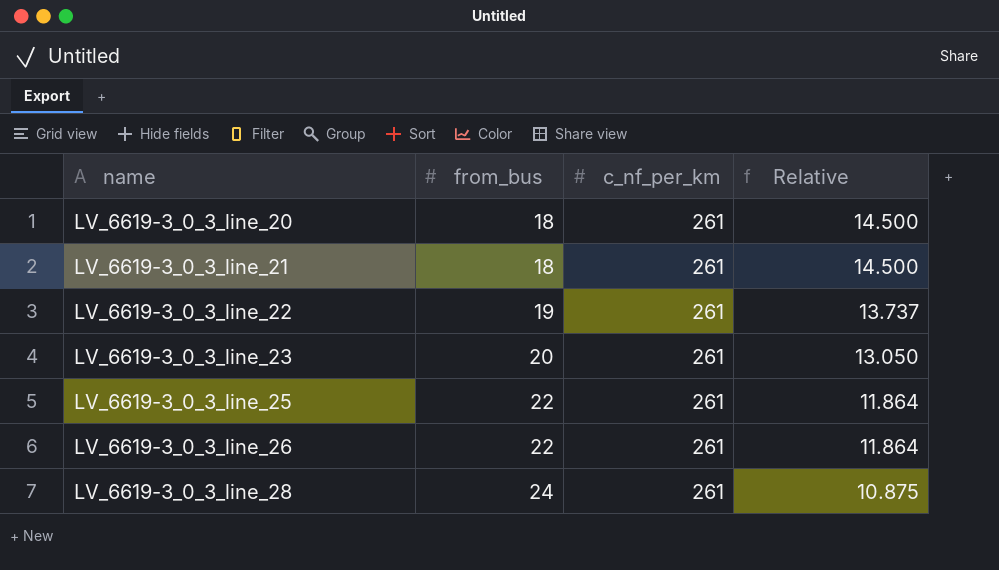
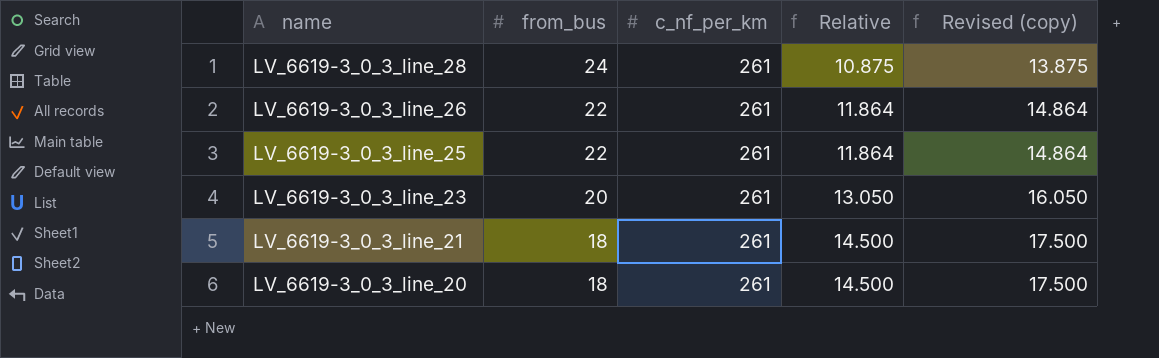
row order: name ascending -> name descending
column Revised (copy) | formula: none -> [Relative] + 3
row LV_6619-3_0_3_line_22: 19 | 261 | 13.737 -> none

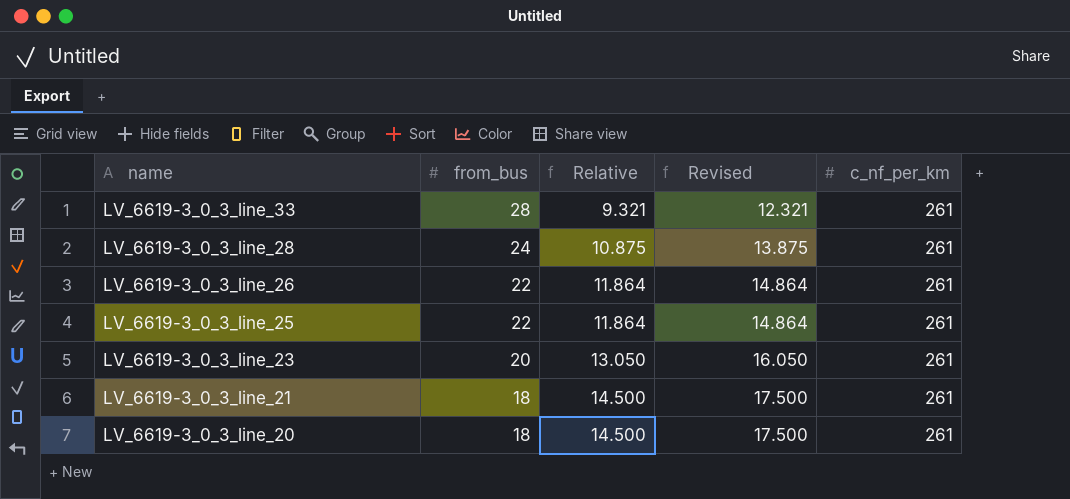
column name: Revised (copy) -> Revised
column c_nf_per_km | position: 3 -> 5
row LV_6619-3_0_3_line_33: none -> 28 | 9.321 | 12.321 | 261

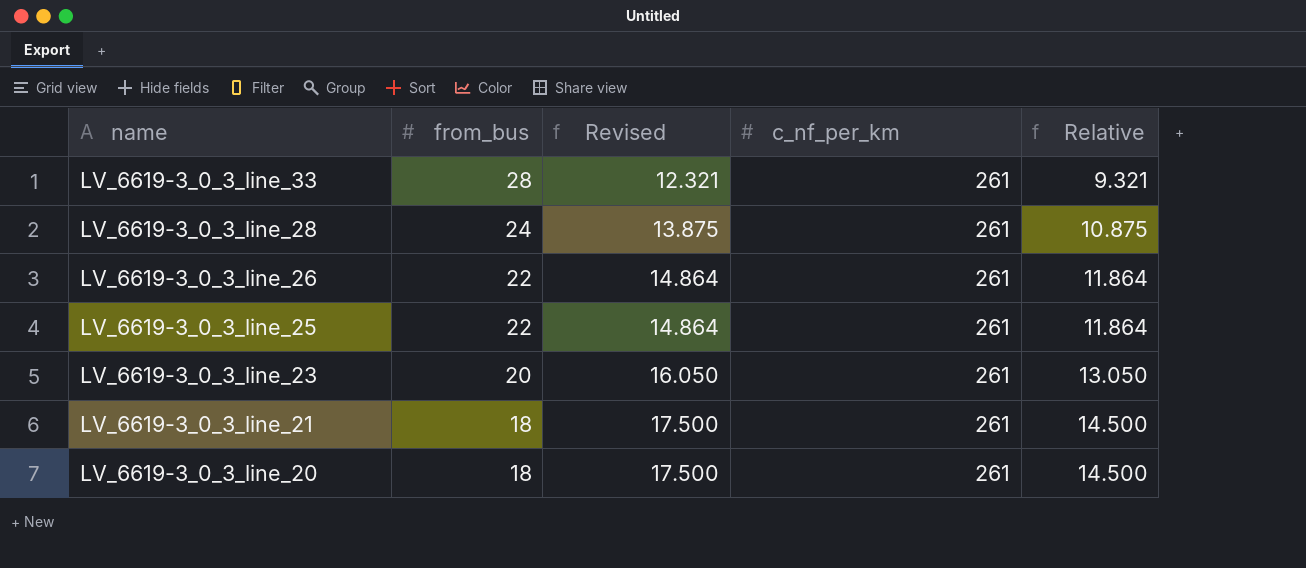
column Relative | position: 3 -> 5

